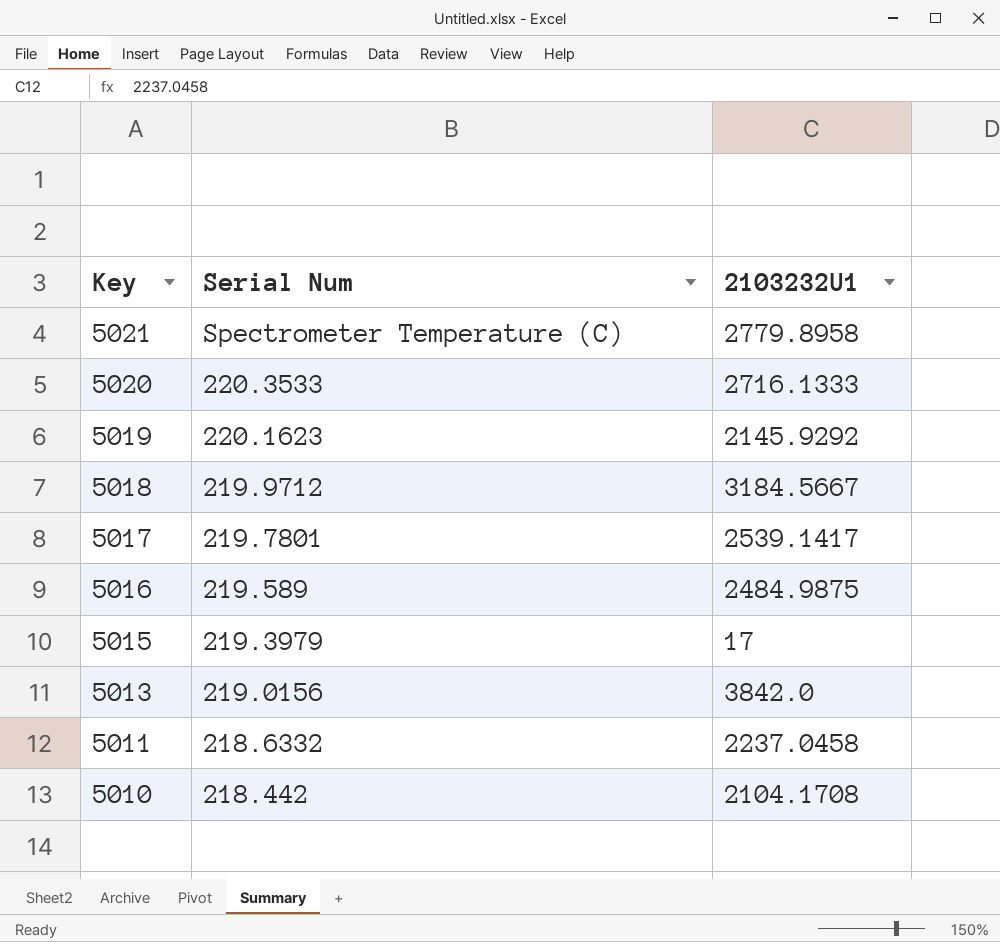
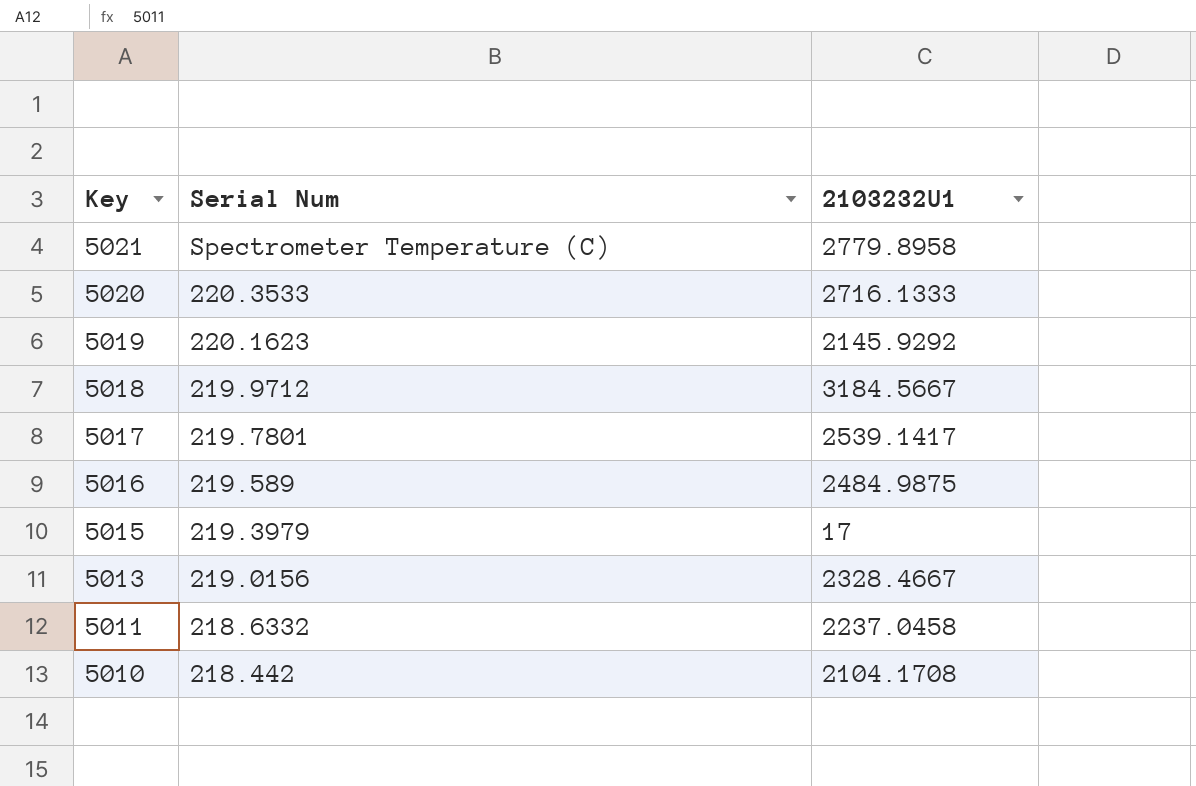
5013 | 2103232U1: 3842.0 -> 2328.4667

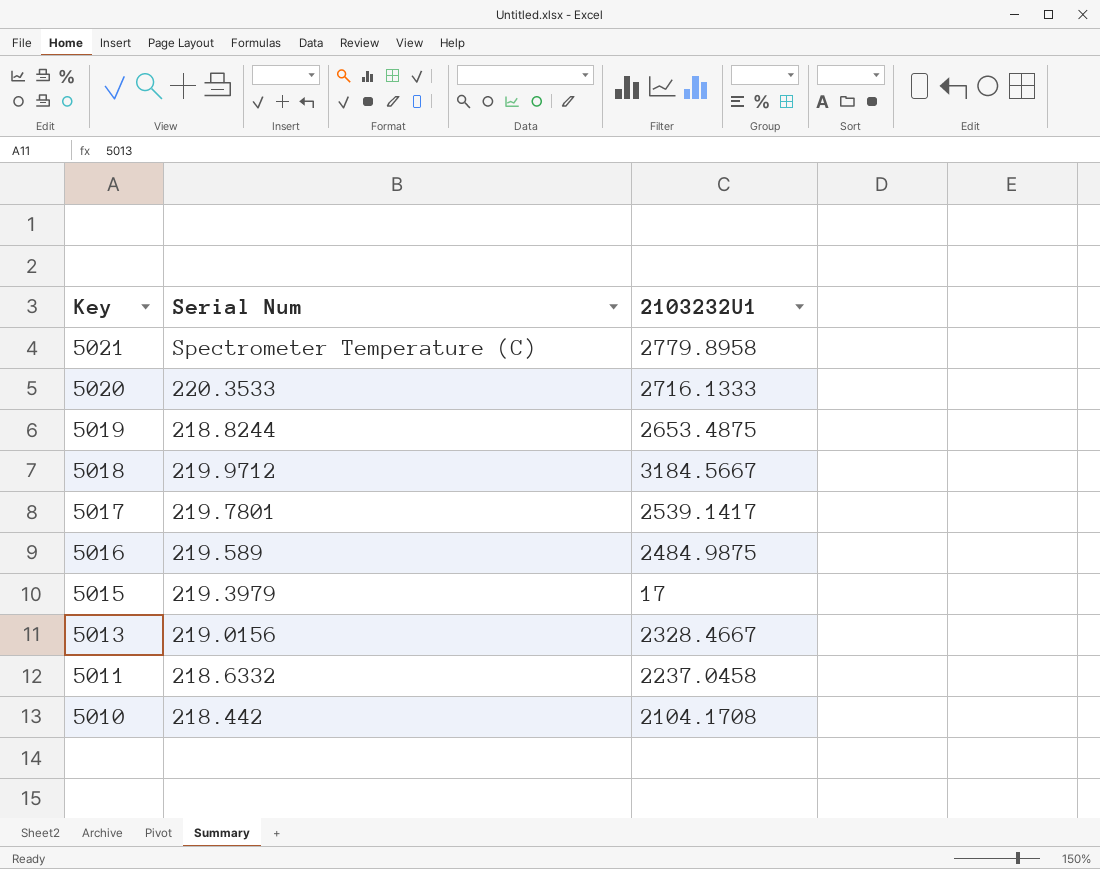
5019 | Serial Num: 220.1623 -> 218.8244
5019 | 2103232U1: 2145.9292 -> 2653.4875

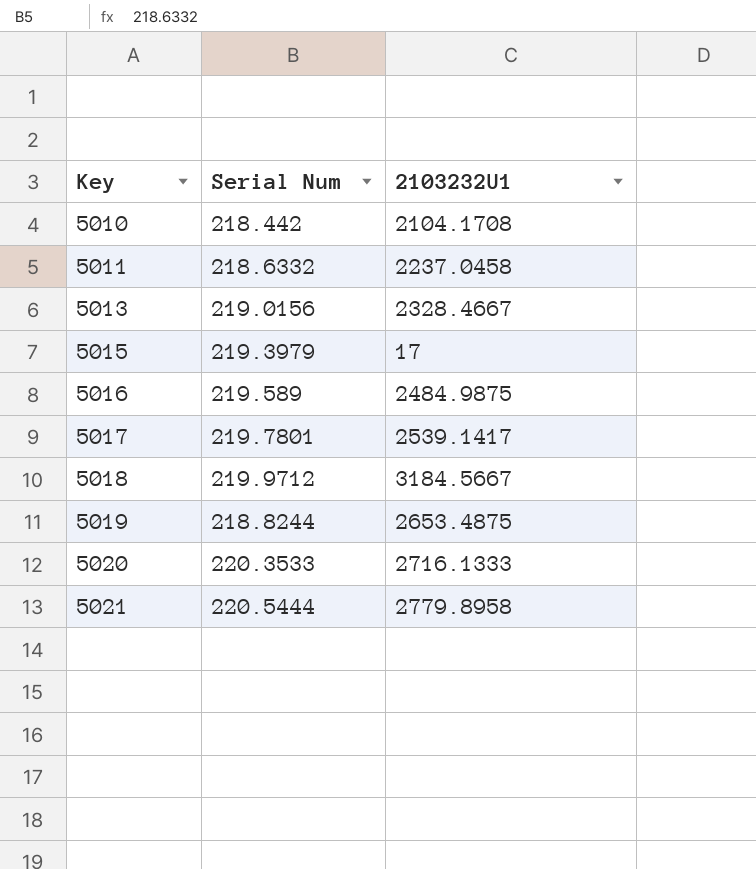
row order: Key descending -> Key ascending
5021 | Serial Num: Spectrometer Temperature (C) -> 220.5444

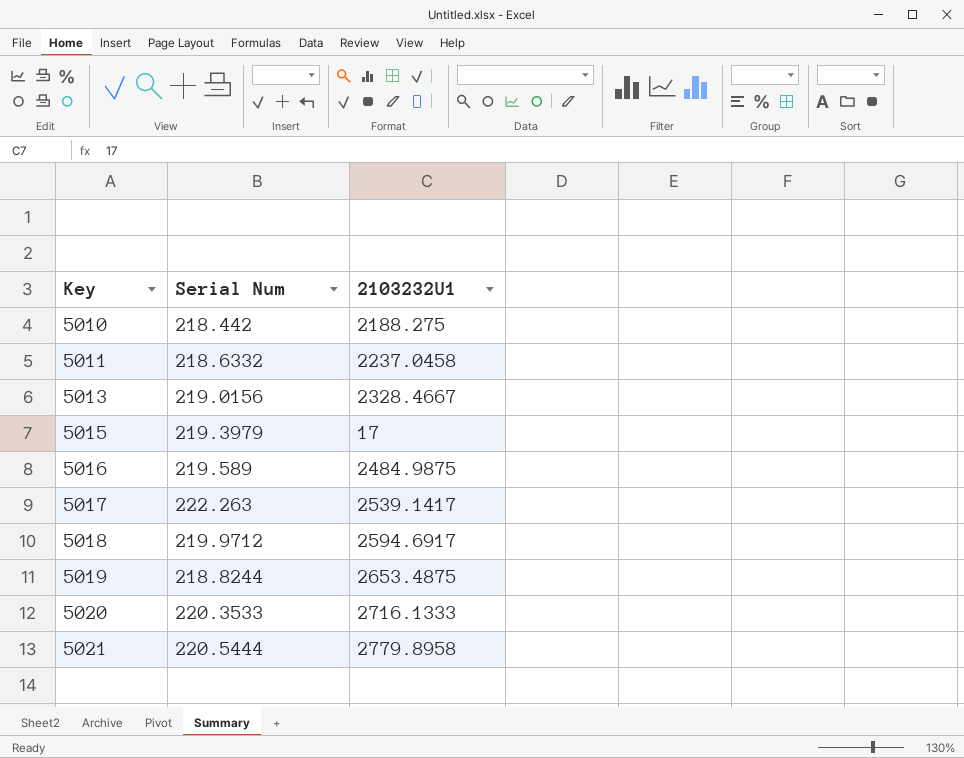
5010 | 2103232U1: 2104.1708 -> 2188.275
5017 | Serial Num: 219.7801 -> 222.263
5018 | 2103232U1: 3184.5667 -> 2594.6917

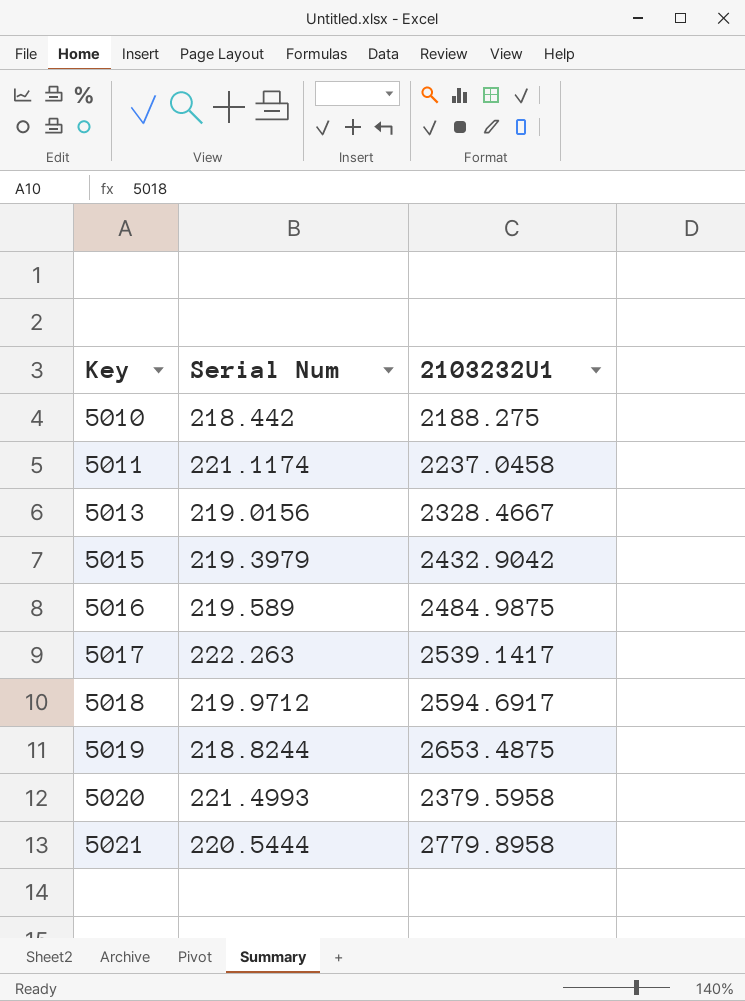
5011 | Serial Num: 218.6332 -> 221.1174
5015 | 2103232U1: 17 -> 2432.9042
5020 | Serial Num: 220.3533 -> 221.4993
5020 | 2103232U1: 2716.1333 -> 2379.5958

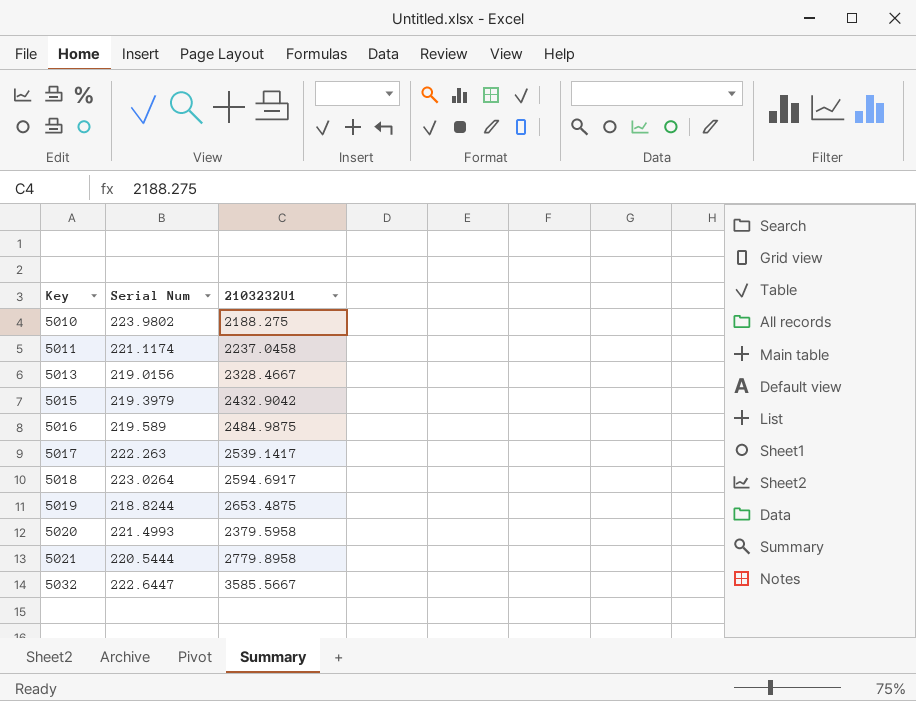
5010 | Serial Num: 218.442 -> 223.9802
5018 | Serial Num: 219.9712 -> 223.0264
row 5032: none -> 222.6447 | 3585.5667

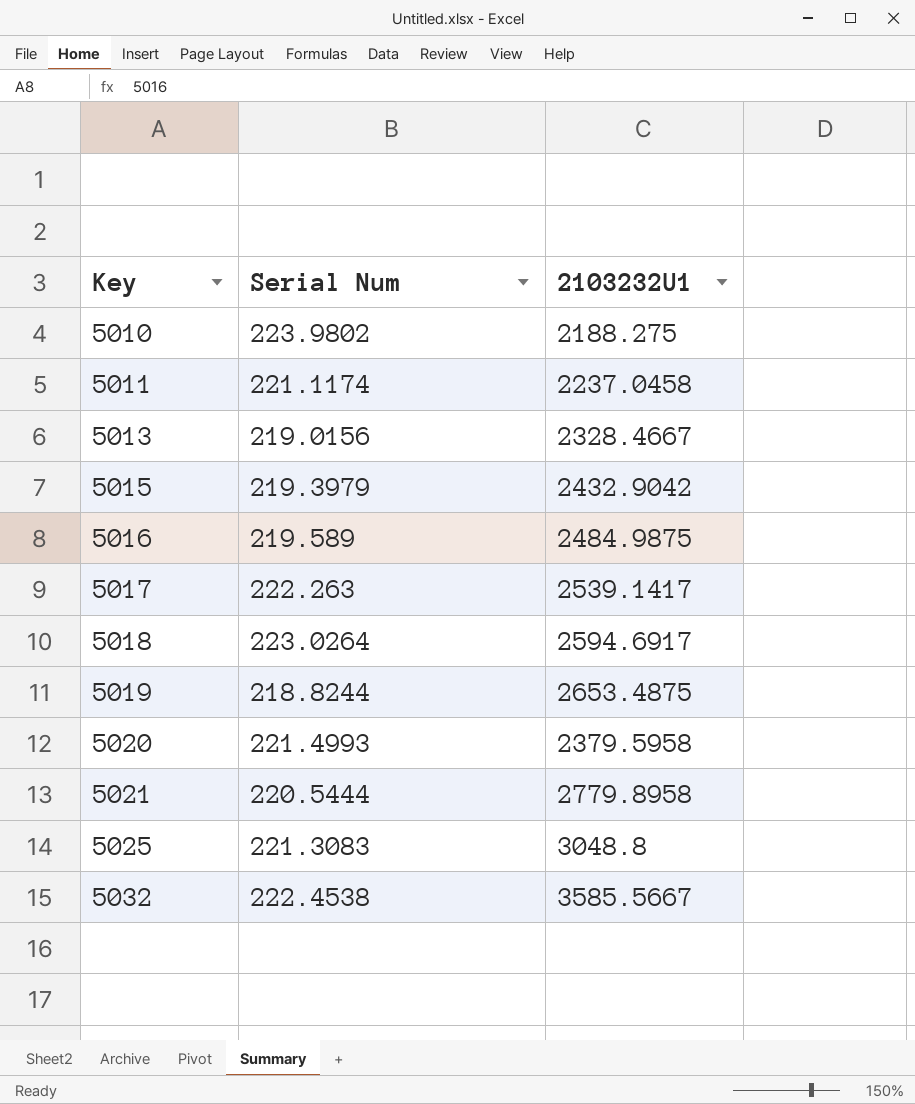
row 5025: none -> 221.3083 | 3048.8
5032 | Serial Num: 222.6447 -> 222.4538

